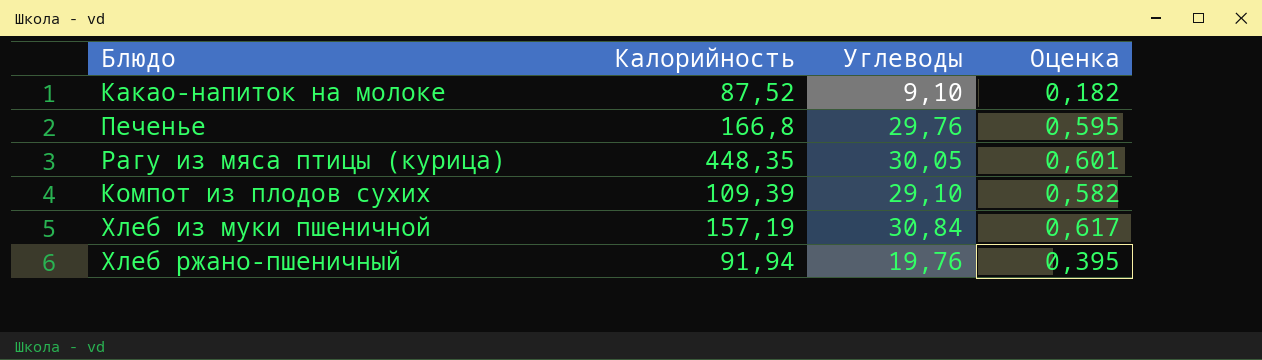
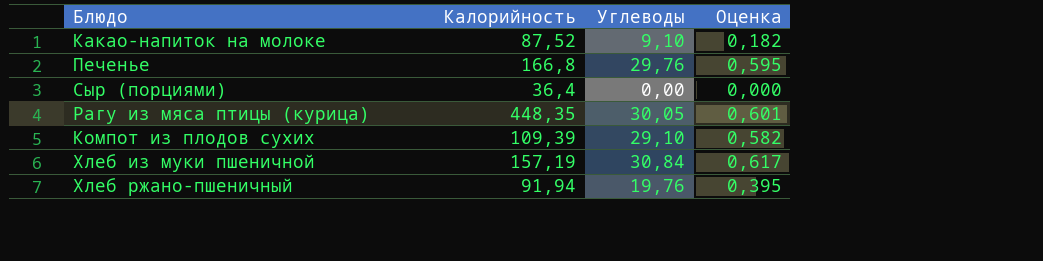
row Сыр (порциями): none -> 36,4 | 0,00 | 0,000

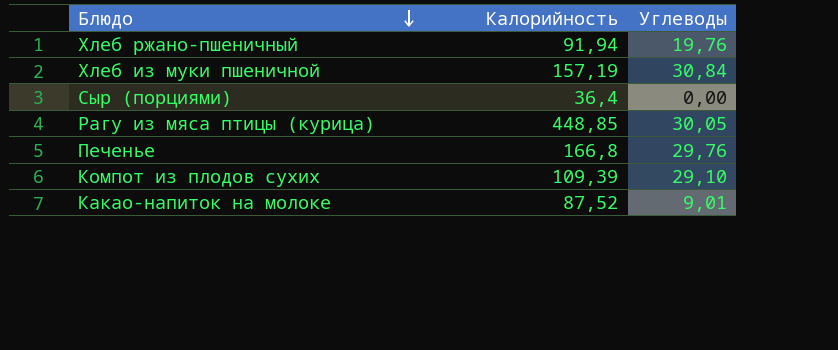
row order: none -> Блюдо descending
column Оценка | formula: [Углеводы] * 0,02 -> none
Рагу из мяса птицы (курица) | Калорийность: 448,35 -> 448,85
Какао-напиток на молоке | Углеводы: 9,10 -> 9,01

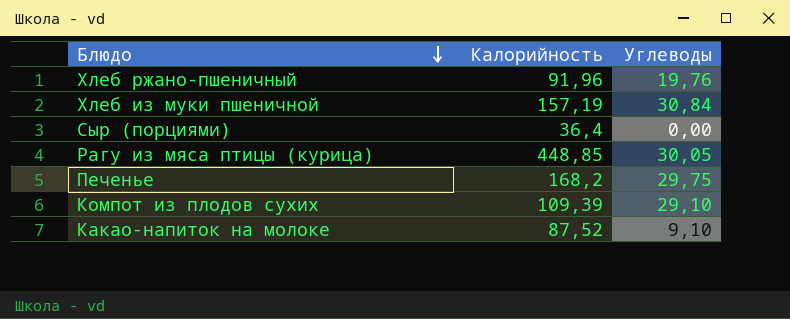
Хлеб ржано-пшеничный | Калорийность: 91,94 -> 91,96
Печенье | Калорийность: 166,8 -> 168,2
Печенье | Углеводы: 29,76 -> 29,75
Какао-напиток на молоке | Углеводы: 9,01 -> 9,10

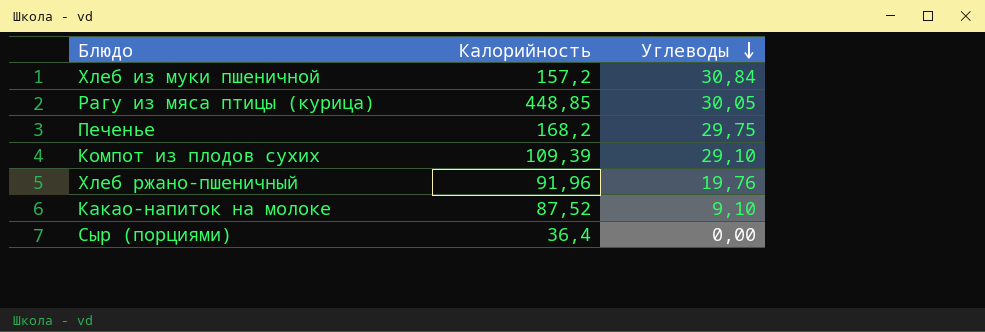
row order: Блюдо descending -> Углеводы descending
Хлеб из муки пшеничной | Калорийность: 157,19 -> 157,2

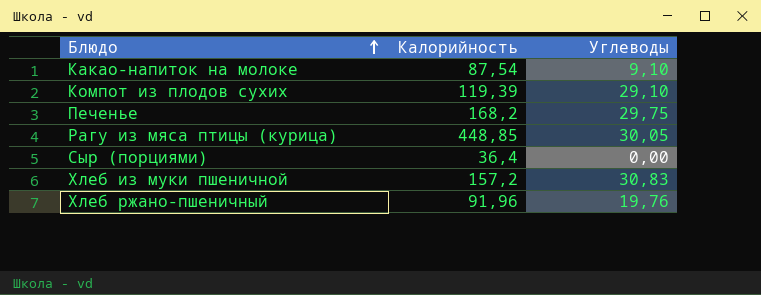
row order: Углеводы descending -> Блюдо ascending
Какао-напиток на молоке | Калорийность: 87,52 -> 87,54
Компот из плодов сухих | Калорийность: 109,39 -> 119,39
Хлеб из муки пшеничной | Углеводы: 30,84 -> 30,83

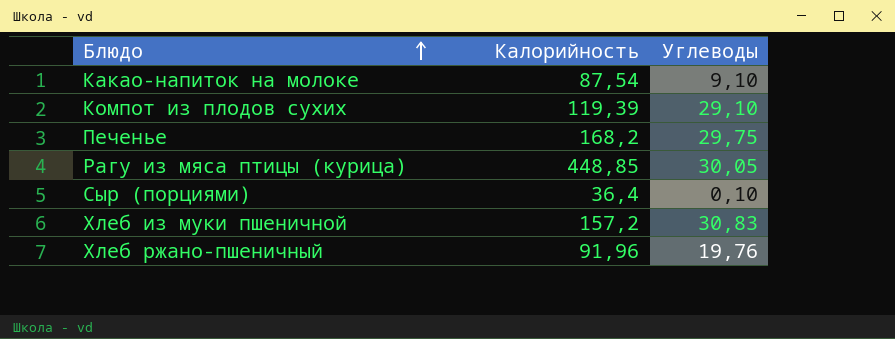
Сыр (порциями) | Углеводы: 0,00 -> 0,10

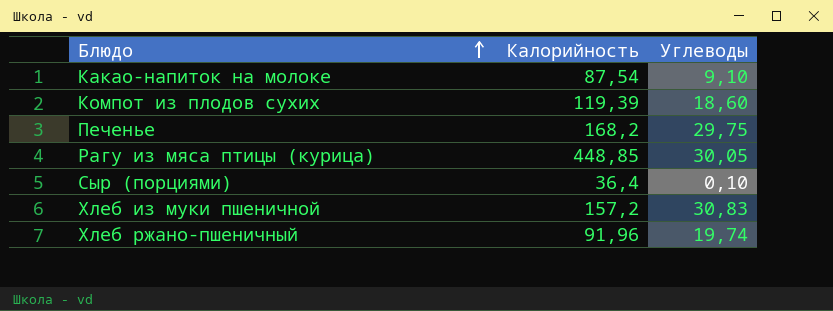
Компот из плодов сухих | Углеводы: 29,10 -> 18,60
Хлеб ржано-пшеничный | Углеводы: 19,76 -> 19,74

